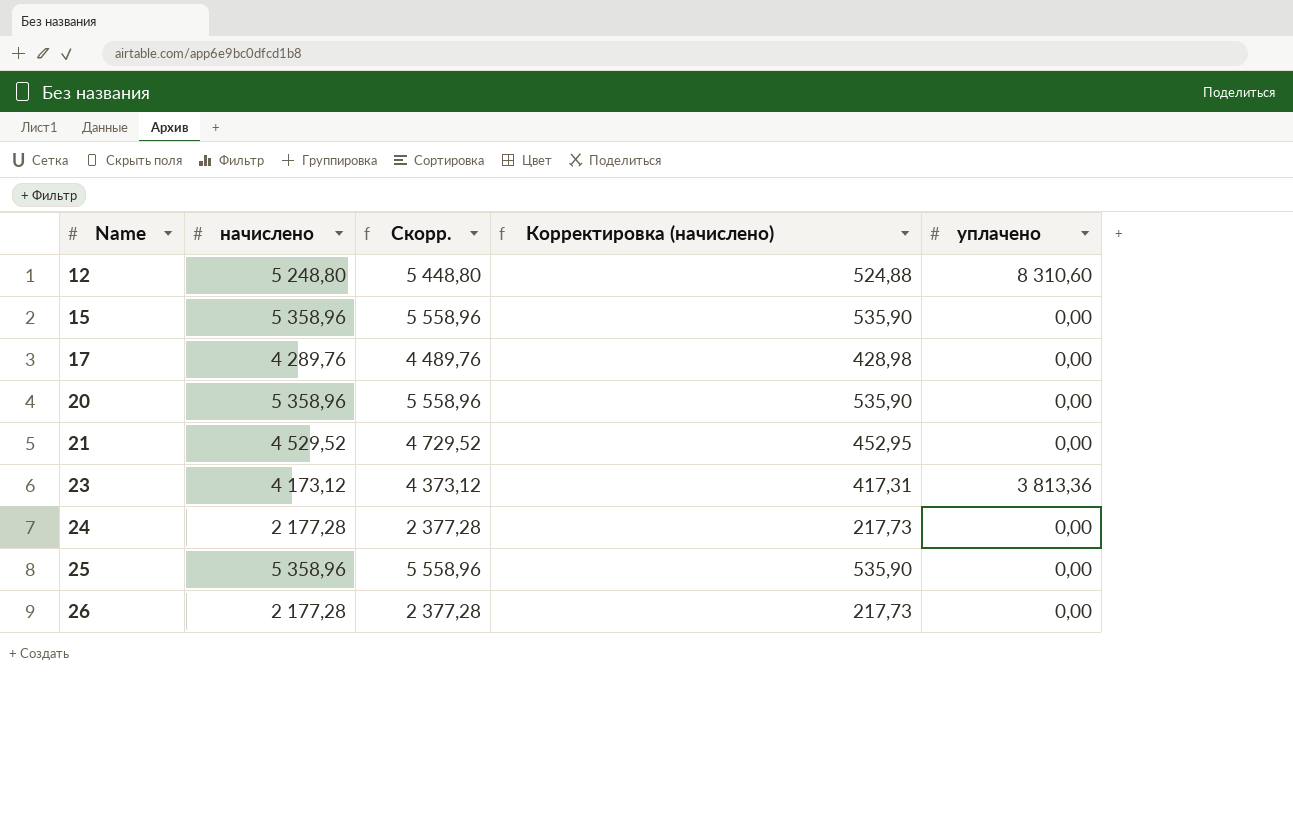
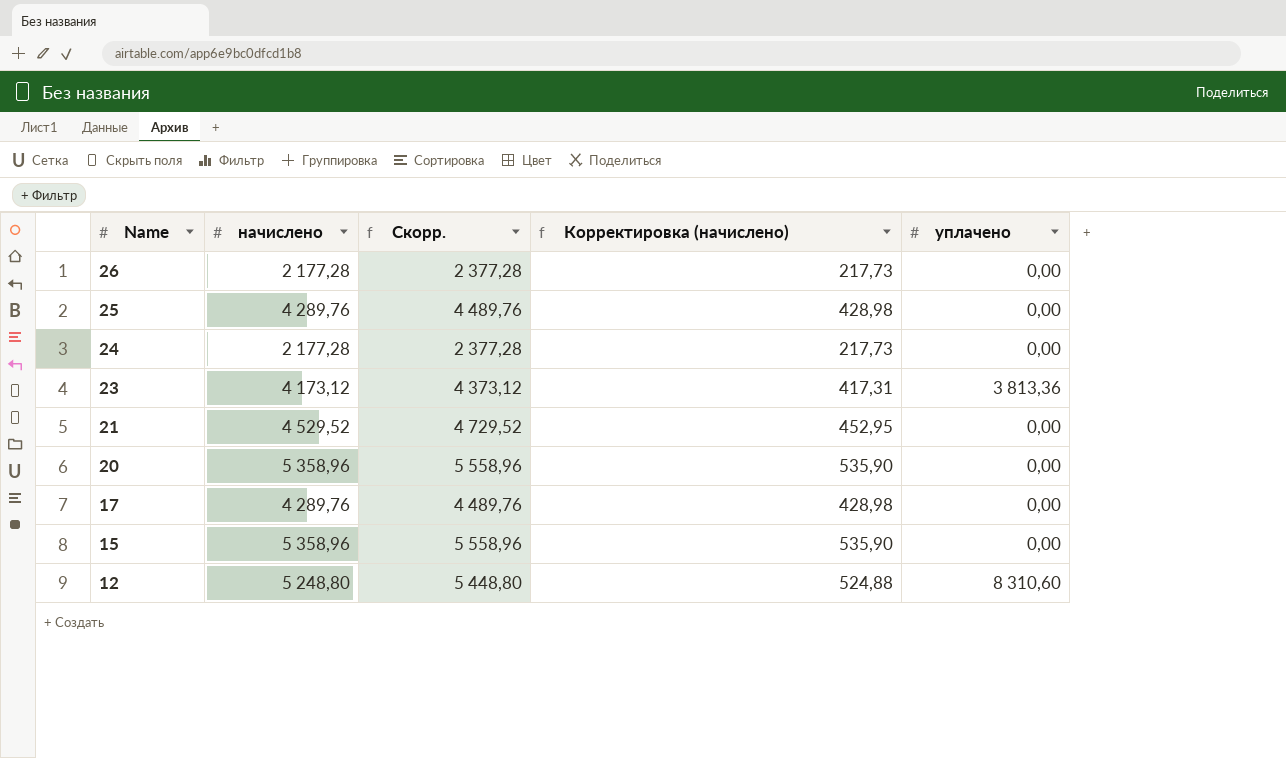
row order: Name ascending -> Name descending
25 | начислено: 5 358,96 -> 4 289,76
25 | Скорр.: 5 558,96 -> 4 489,76
25 | Корректировка (начислено): 535,90 -> 428,98

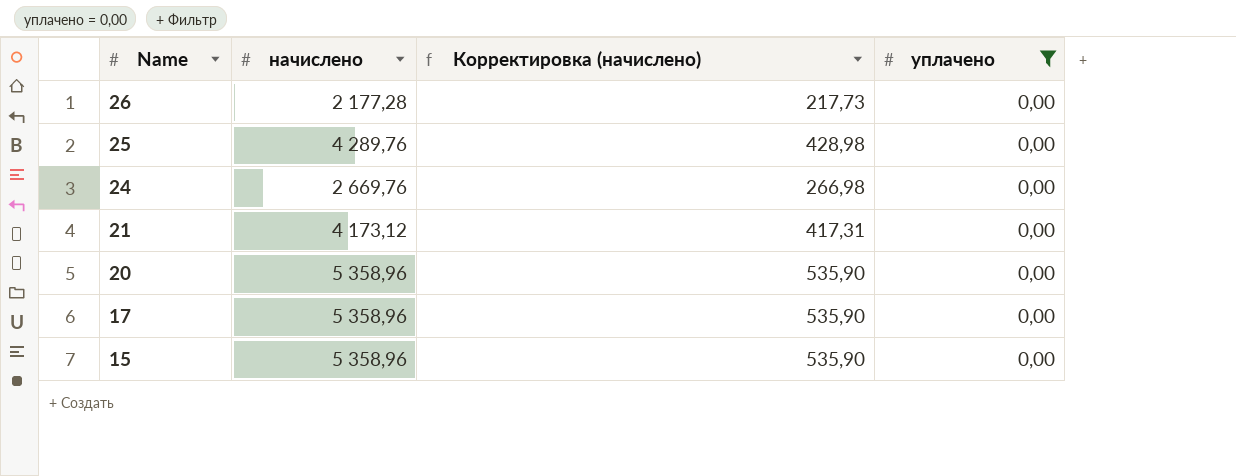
filter: none -> уплачено = 0,00
column Скорр. | formula: [начислено] + 200 -> none
24 | начислено: 2 177,28 -> 2 669,76
24 | Корректировка (начислено): 217,73 -> 266,98
21 | начислено: 4 529,52 -> 4 173,12
21 | Корректировка (начислено): 452,95 -> 417,31
17 | начислено: 4 289,76 -> 5 358,96
17 | Корректировка (начислено): 428,98 -> 535,90

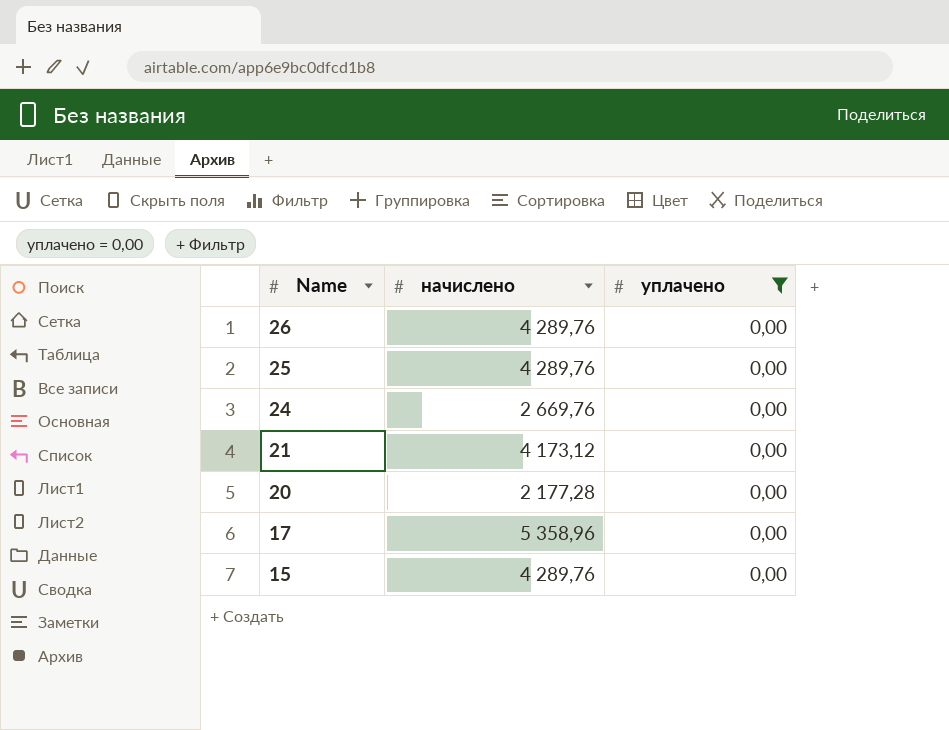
column Корректировка (начислено) | formula: [начислено] * 0,1 -> none
26 | начислено: 2 177,28 -> 4 289,76
20 | начислено: 5 358,96 -> 2 177,28
15 | начислено: 5 358,96 -> 4 289,76

